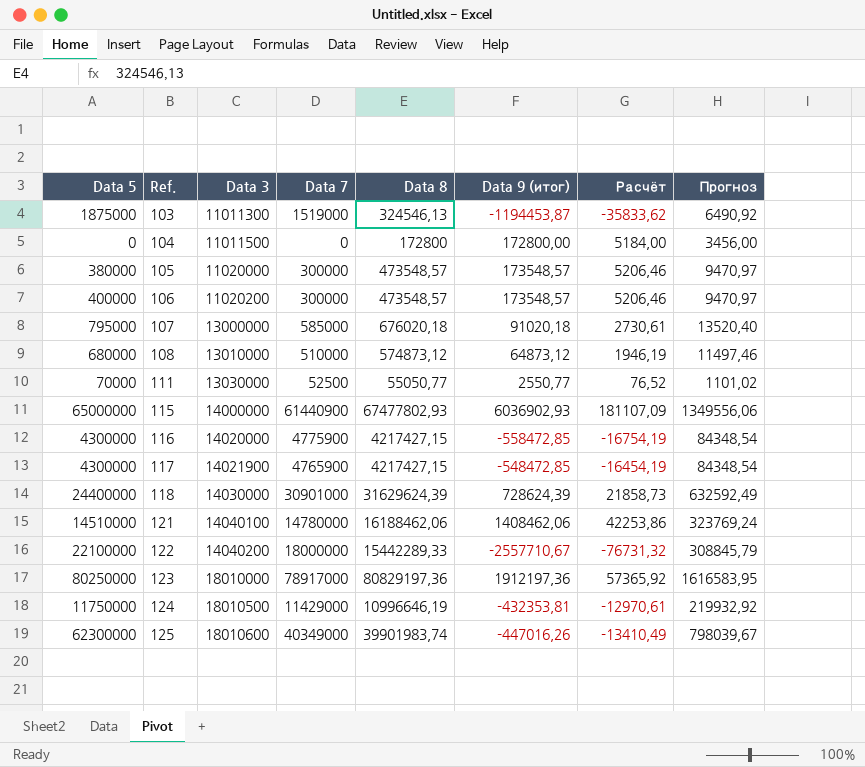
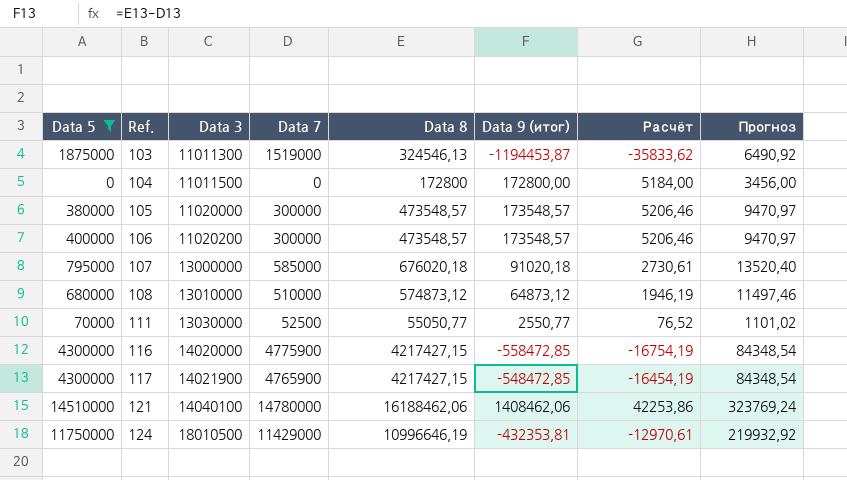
filter: none -> Data 5 <= 14510000

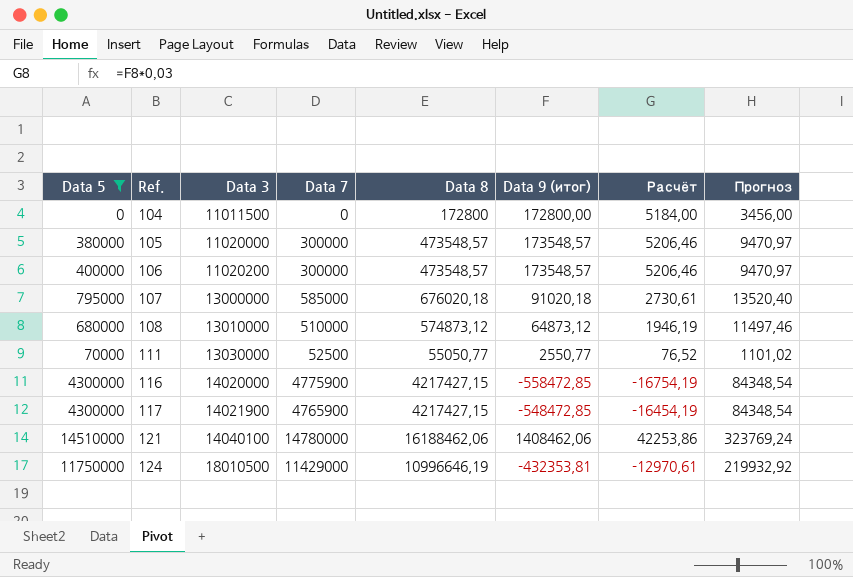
row 103: 1875000 | 11011300 | 1519000 | 324546,13 | -1194453,87 | -35833,62 | 6490,92 -> none

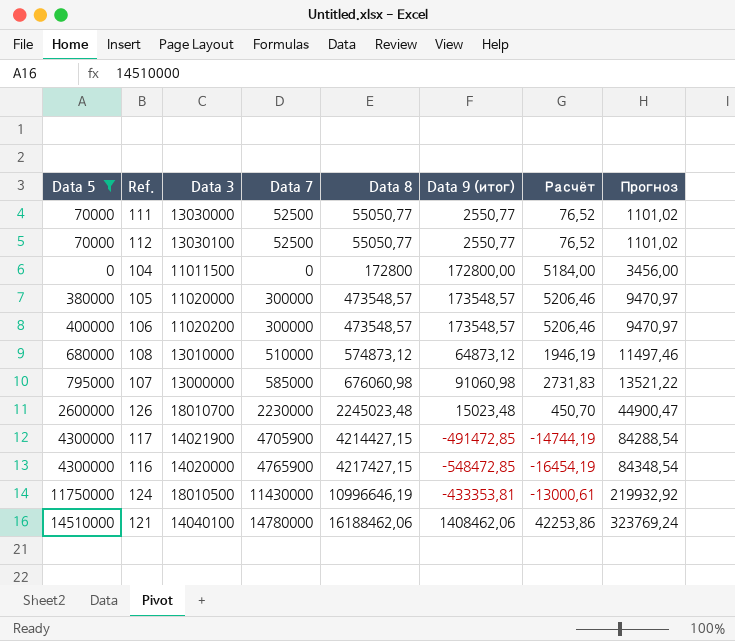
row order: Ref. ascending -> Data 8 ascending
row 112: none -> 70000 | 13030100 | 52500 | 55050,77 | 2550,77 | 76,52 | 1101,02
107 | Data 8: 676020,18 -> 676060,98
107 | Data 9 (итог): 91020,18 -> 91060,98
107 | Расчёт: 2730,61 -> 2731,83
107 | Прогноз: 13520,40 -> 13521,22
row 126: none -> 2600000 | 18010700 | 2230000 | 2245023,48 | 15023,48 | 450,70 | 44900,47
117 | Data 7: 4765900 -> 4705900
117 | Data 8: 4217427,15 -> 4214427,15
117 | Data 9 (итог): -548472,85 -> -491472,85
117 | Расчёт: -16454,19 -> -14744,19
117 | Прогноз: 84348,54 -> 84288,54
116 | Data 7: 4775900 -> 4765900
116 | Data 9 (итог): -558472,85 -> -548472,85
116 | Расчёт: -16754,19 -> -16454,19
124 | Data 7: 11429000 -> 11430000
124 | Data 9 (итог): -432353,81 -> -433353,81
124 | Расчёт: -12970,61 -> -13000,61

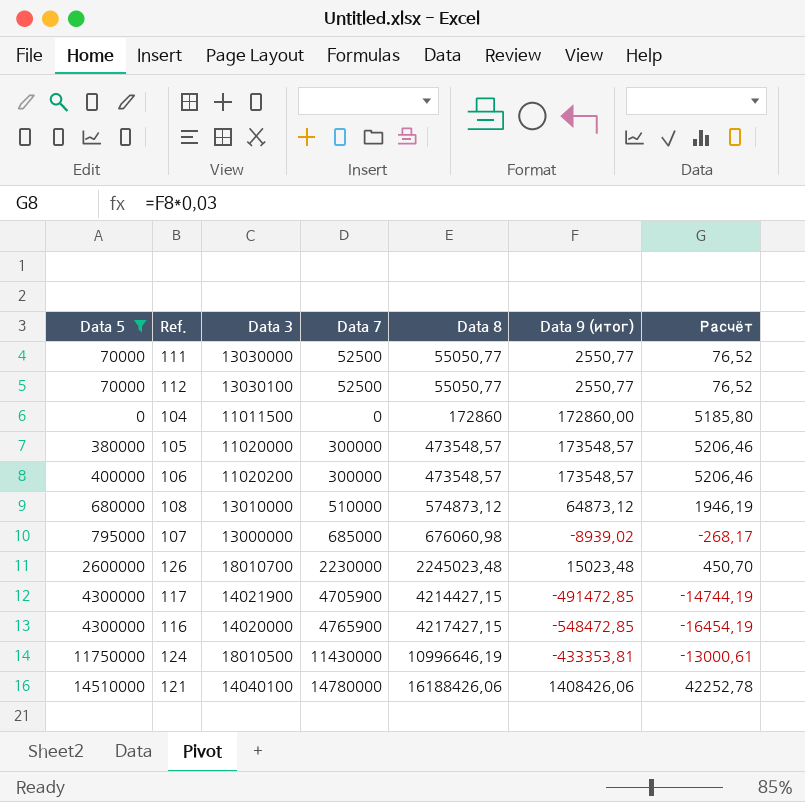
column Прогноз | formula: [Data 8] * 0,02 -> none
104 | Data 8: 172800 -> 172860
104 | Data 9 (итог): 172800,00 -> 172860,00
104 | Расчёт: 5184,00 -> 5185,80
107 | Data 7: 585000 -> 685000
107 | Data 9 (итог): 91060,98 -> -8939,02
107 | Расчёт: 2731,83 -> -268,17
121 | Data 8: 16188462,06 -> 16188426,06
121 | Data 9 (итог): 1408462,06 -> 1408426,06
121 | Расчёт: 42253,86 -> 42252,78

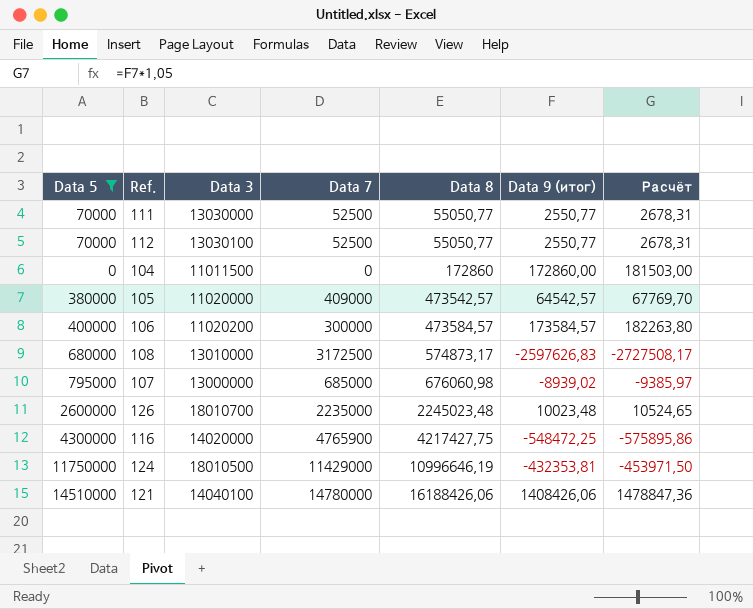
column Расчёт | formula: [Data 9 (итог)] * 0,03 -> [Data 9 (итог)] * 1,05
row 117: 4300000 | 14021900 | 4705900 | 4214427,15 | -491472,85 | -14744,19 -> none
105 | Data 7: 300000 -> 409000
105 | Data 8: 473548,57 -> 473542,57
105 | Data 9 (итог): 173548,57 -> 64542,57
106 | Data 8: 473548,57 -> 473584,57
106 | Data 9 (итог): 173548,57 -> 173584,57
108 | Data 7: 510000 -> 3172500
108 | Data 8: 574873,12 -> 574873,17
108 | Data 9 (итог): 64873,12 -> -2597626,83
126 | Data 7: 2230000 -> 2235000
126 | Data 9 (итог): 15023,48 -> 10023,48
116 | Data 8: 4217427,15 -> 4217427,75
116 | Data 9 (итог): -548472,85 -> -548472,25
124 | Data 7: 11430000 -> 11429000
124 | Data 9 (итог): -433353,81 -> -432353,81

